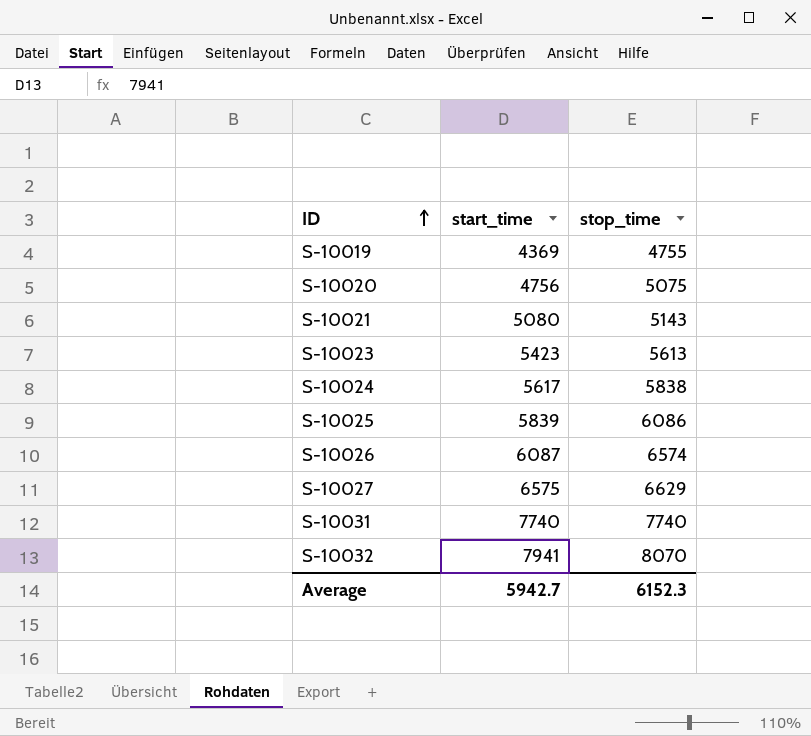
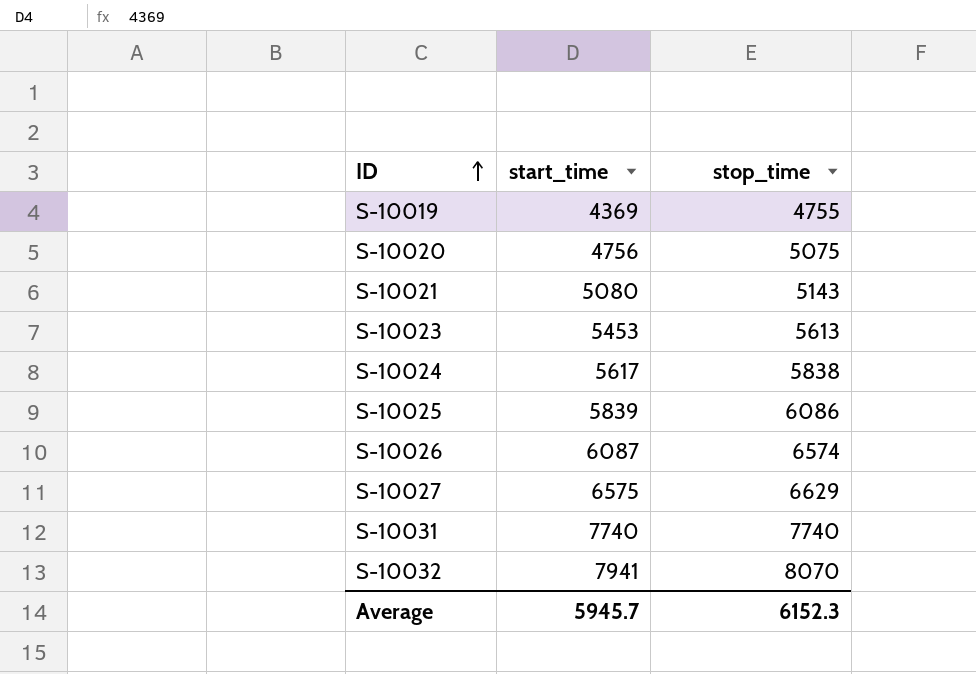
S-10023 | start_time: 5423 -> 5453
Average | start_time: 5942.7 -> 5945.7

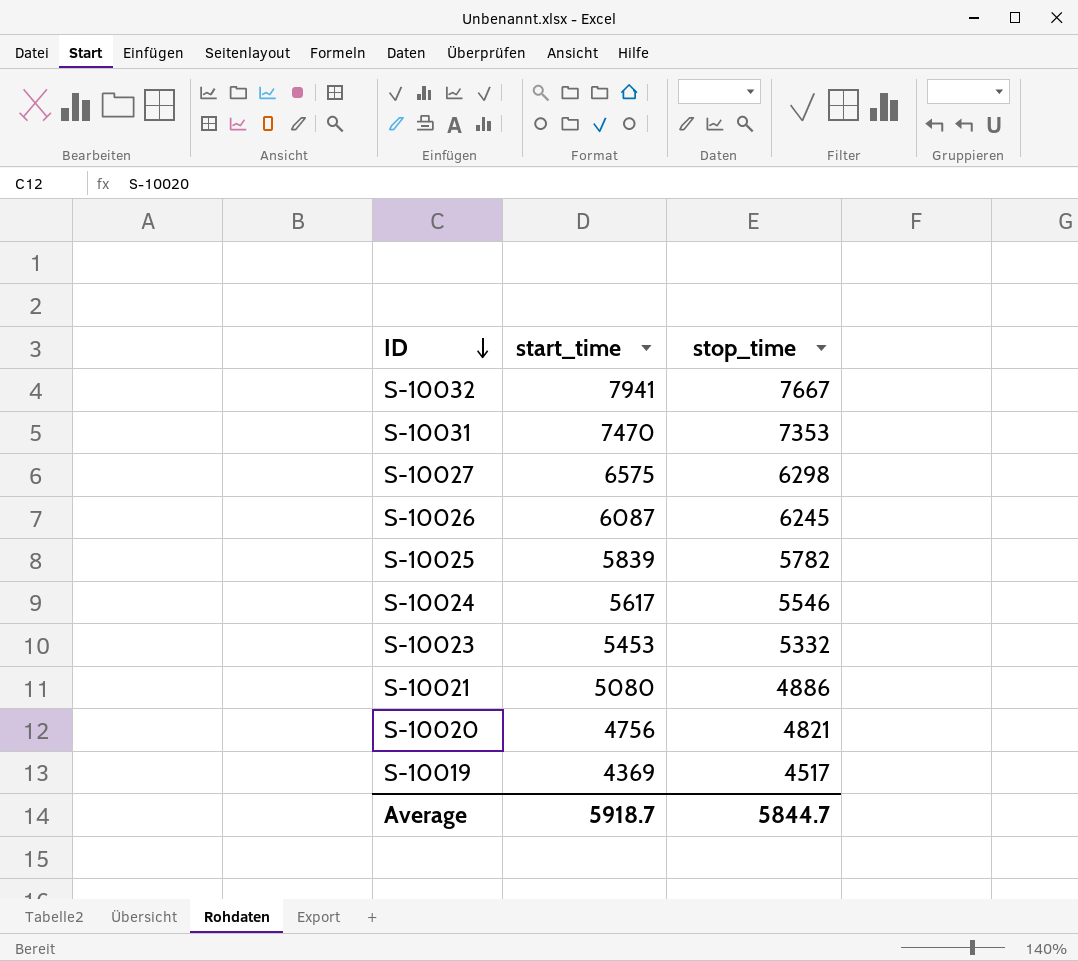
row order: ID ascending -> ID descending
S-10032 | stop_time: 8070 -> 7667
S-10031 | start_time: 7740 -> 7470
S-10031 | stop_time: 7740 -> 7353
S-10027 | stop_time: 6629 -> 6298
S-10026 | stop_time: 6574 -> 6245
S-10025 | stop_time: 6086 -> 5782
S-10024 | stop_time: 5838 -> 5546
S-10023 | stop_time: 5613 -> 5332
S-10021 | stop_time: 5143 -> 4886
S-10020 | stop_time: 5075 -> 4821
S-10019 | stop_time: 4755 -> 4517
Average | start_time: 5945.7 -> 5918.7
Average | stop_time: 6152.3 -> 5844.7

